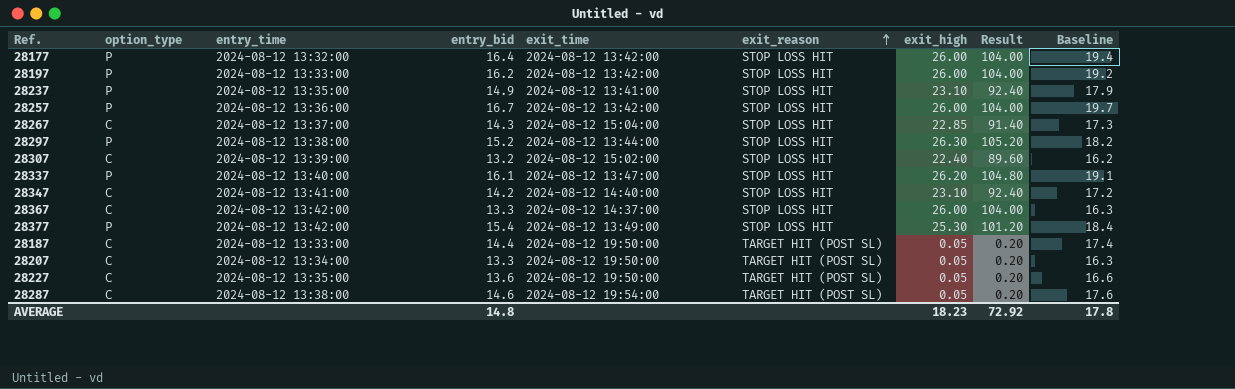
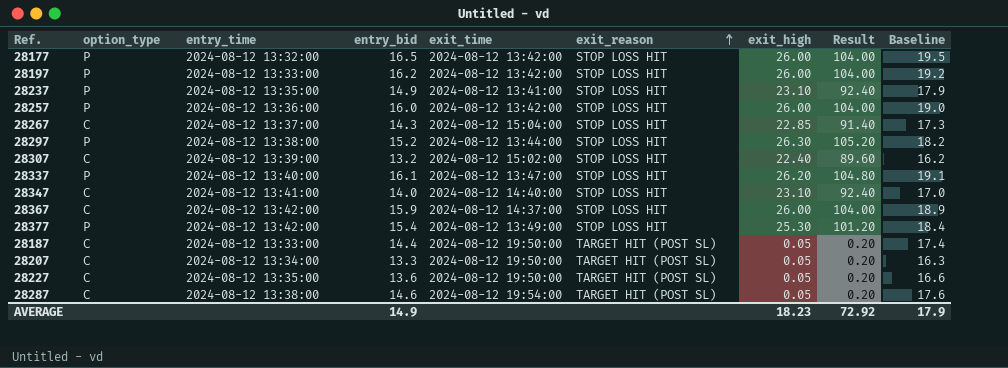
28177 | entry_bid: 16.4 -> 16.5
28177 | Baseline: 19.4 -> 19.5
28257 | entry_bid: 16.7 -> 16.0
28257 | Baseline: 19.7 -> 19.0
28347 | entry_bid: 14.2 -> 14.0
28347 | Baseline: 17.2 -> 17.0
28367 | entry_bid: 13.3 -> 15.9
28367 | Baseline: 16.3 -> 18.9
AVERAGE | entry_bid: 14.8 -> 14.9
AVERAGE | Baseline: 17.8 -> 17.9

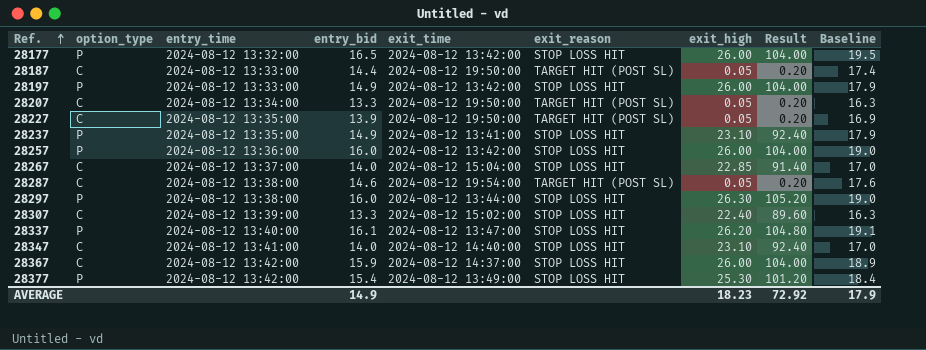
row order: exit_reason ascending -> Ref. ascending
28197 | entry_bid: 16.2 -> 14.9
28197 | Baseline: 19.2 -> 17.9
28227 | entry_bid: 13.6 -> 13.9
28227 | Baseline: 16.6 -> 16.9
28267 | entry_bid: 14.3 -> 14.0
28267 | Baseline: 17.3 -> 17.0
28297 | entry_bid: 15.2 -> 16.0
28297 | Baseline: 18.2 -> 19.0
28307 | entry_bid: 13.2 -> 13.3
28307 | Baseline: 16.2 -> 16.3

